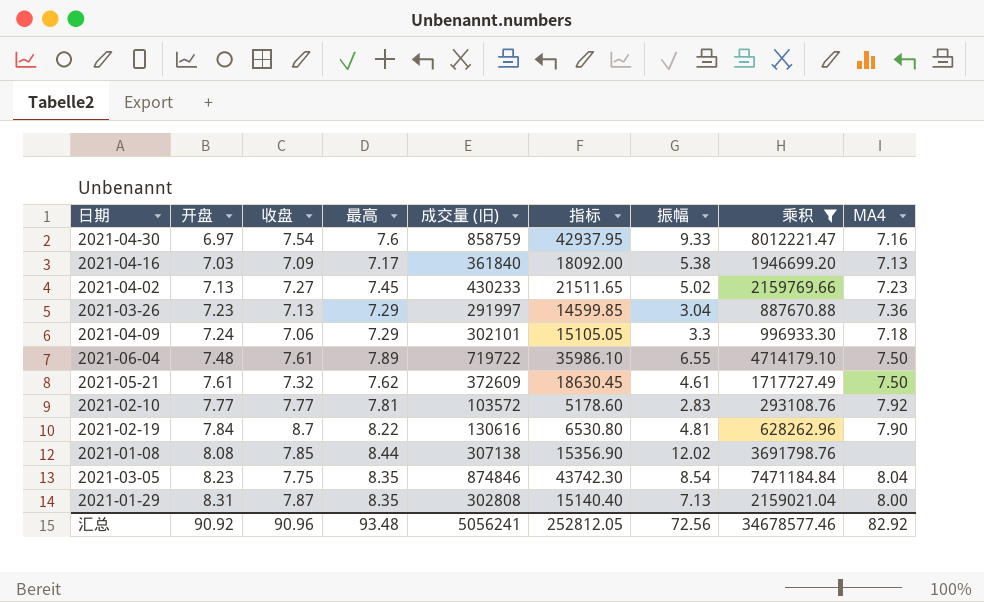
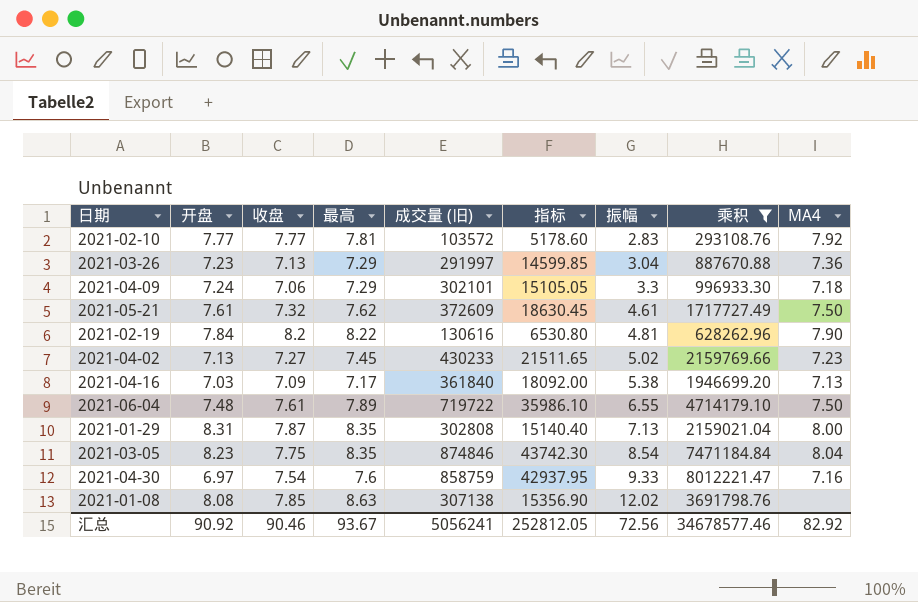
row order: 开盘 ascending -> 振幅 ascending
2021-02-19 | 收盘: 8.7 -> 8.2
2021-01-08 | 最高: 8.44 -> 8.63
汇总 | 收盘: 90.96 -> 90.46
汇总 | 最高: 93.48 -> 93.67

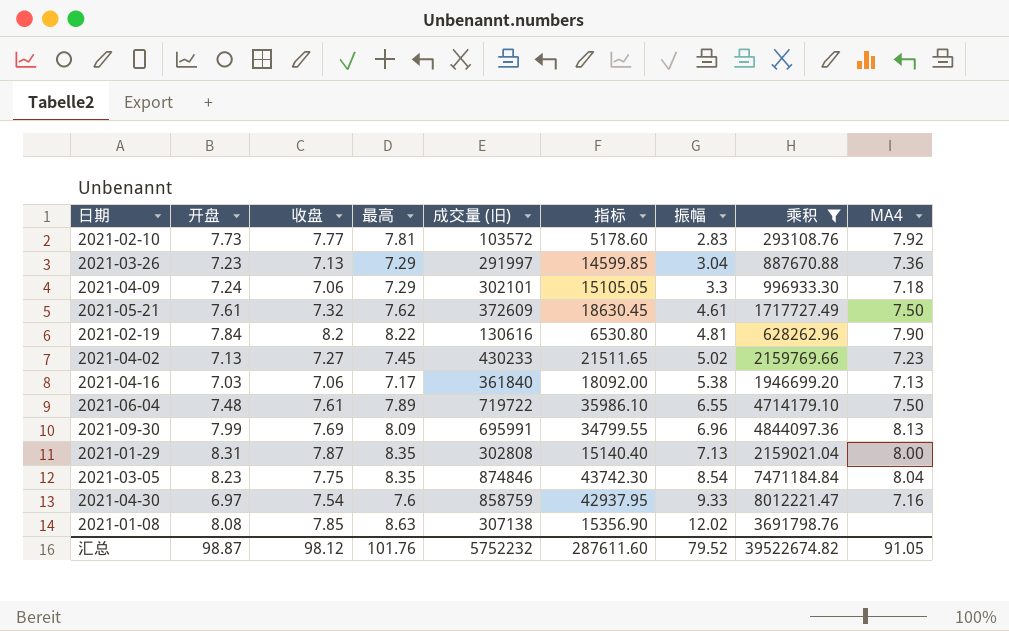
2021-02-10 | 开盘: 7.77 -> 7.73
2021-04-16 | 收盘: 7.09 -> 7.06
row 2021-09-30: none -> 7.99 | 7.69 | 8.09 | 695991 | 34799.55 | 6.96 | 4844097.36 | 8.13
汇总 | 开盘: 90.92 -> 98.87
汇总 | 收盘: 90.46 -> 98.12
汇总 | 最高: 93.67 -> 101.76
汇总 | 成交量 (旧): 5056241 -> 5752232
汇总 | 指标: 252812.05 -> 287611.60
汇总 | 振幅: 72.56 -> 79.52
汇总 | 乘积: 34678577.46 -> 39522674.82
汇总 | MA4: 82.92 -> 91.05

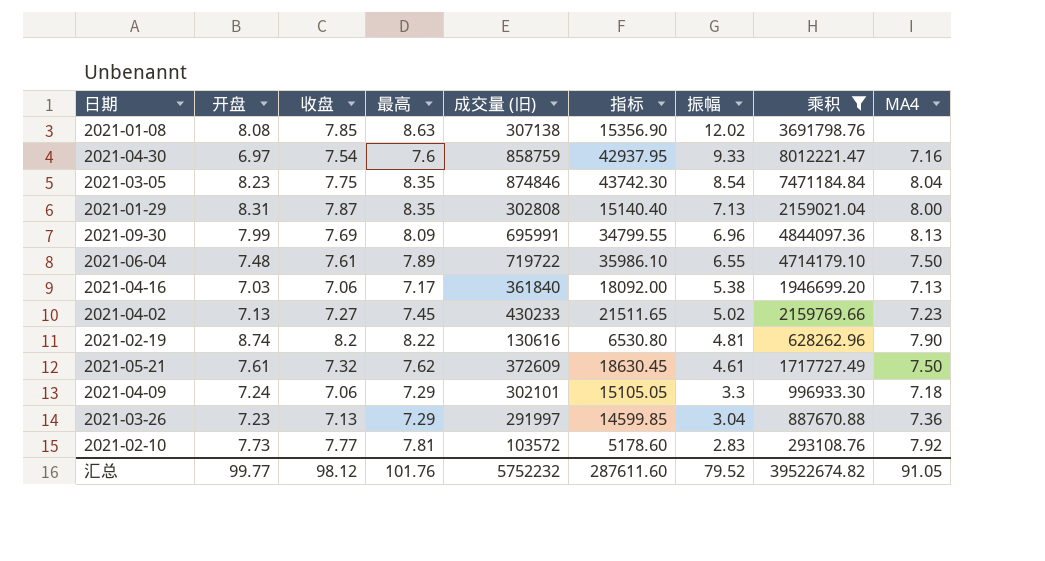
row order: 振幅 ascending -> 振幅 descending
2021-02-19 | 开盘: 7.84 -> 8.74
汇总 | 开盘: 98.87 -> 99.77

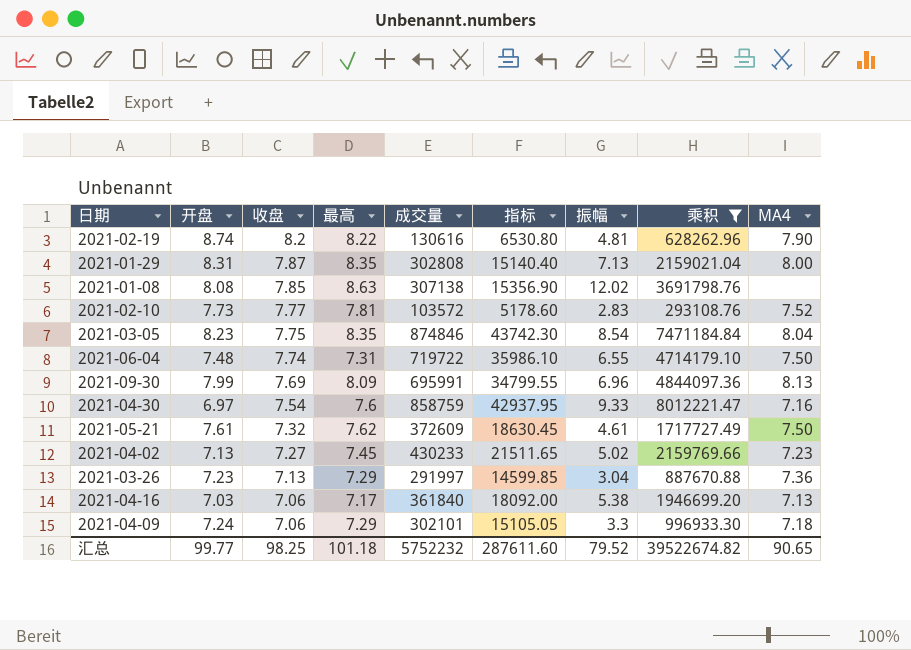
row order: 振幅 descending -> 收盘 descending
column name: 成交量 (旧) -> 成交量
2021-02-10 | MA4: 7.92 -> 7.52
2021-06-04 | 收盘: 7.61 -> 7.74
2021-06-04 | 最高: 7.89 -> 7.31
汇总 | 收盘: 98.12 -> 98.25
汇总 | 最高: 101.76 -> 101.18
汇总 | MA4: 91.05 -> 90.65

